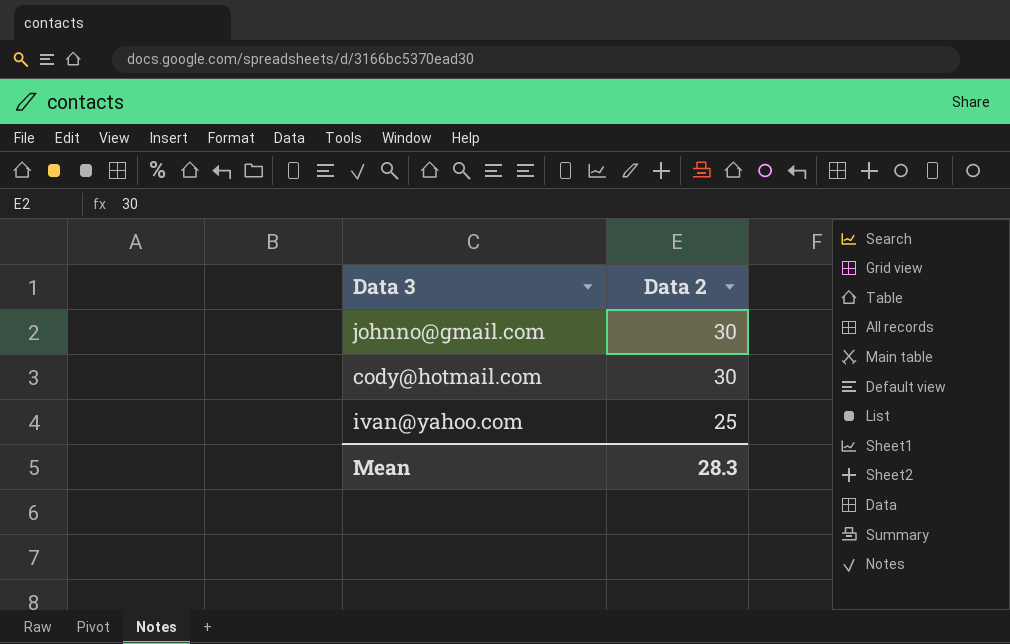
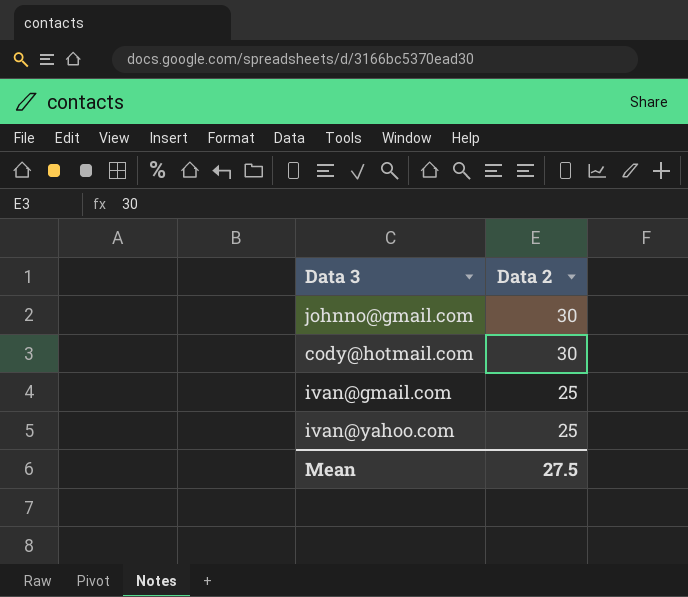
row ivan@gmail.com: none -> 25
Mean | Data 2: 28.3 -> 27.5

